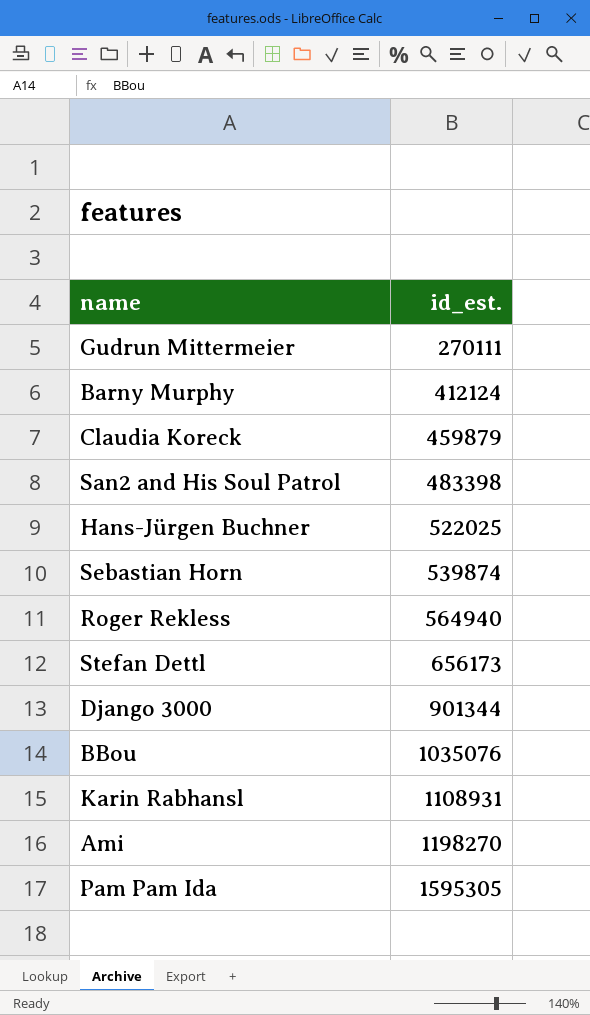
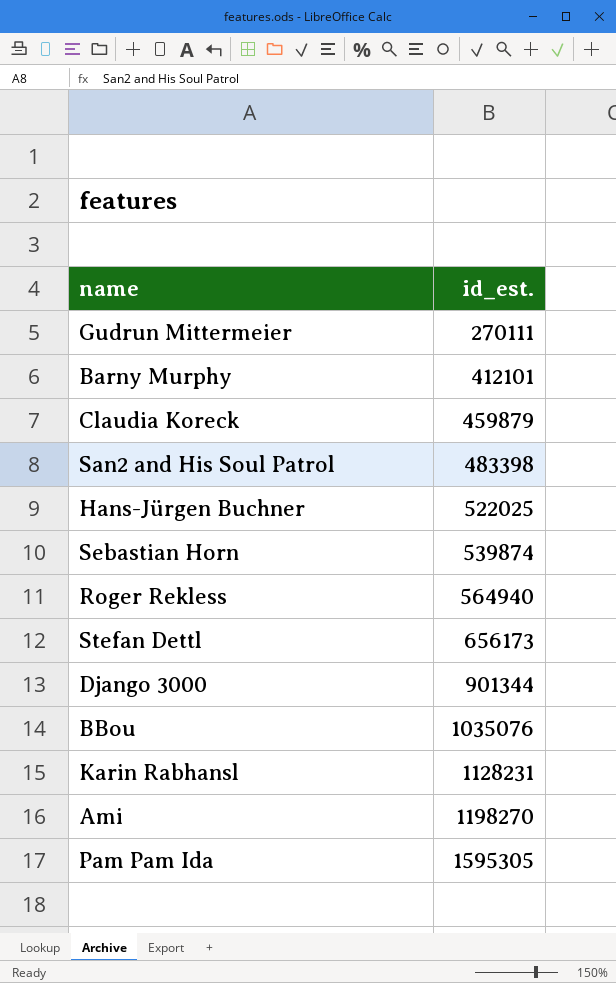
Barny Murphy | id_est.: 412124 -> 412101
Karin Rabhansl | id_est.: 1108931 -> 1128231

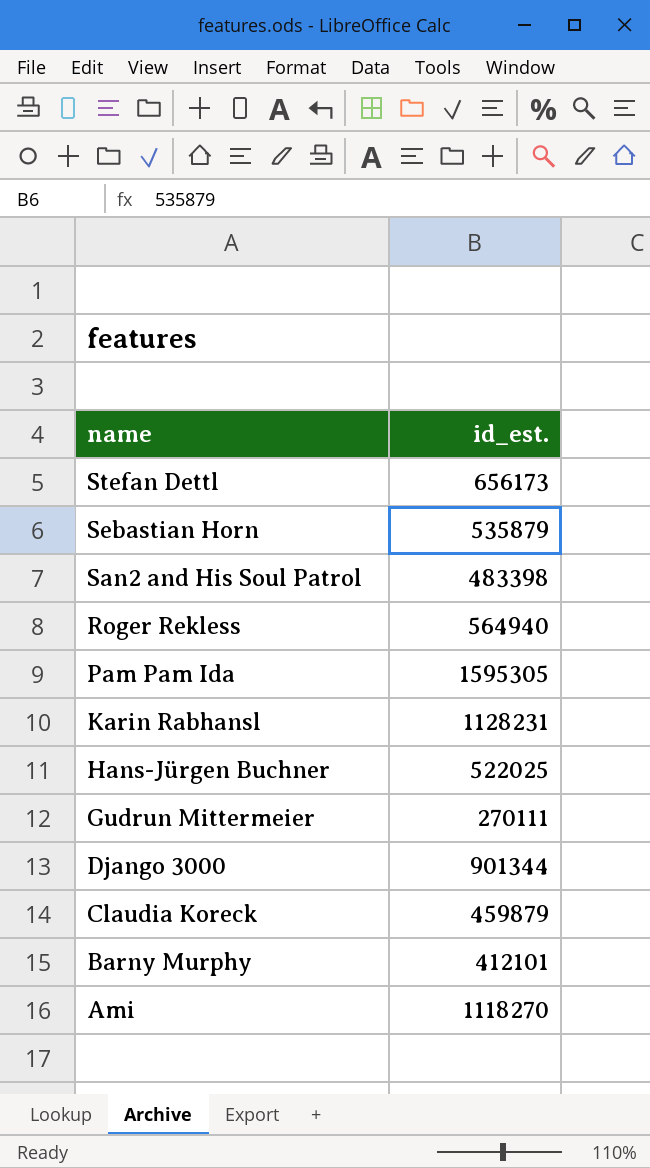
row order: id_est. ascending -> name descending
row BBou: 1035076 -> none
Sebastian Horn | id_est.: 539874 -> 535879
Ami | id_est.: 1198270 -> 1118270

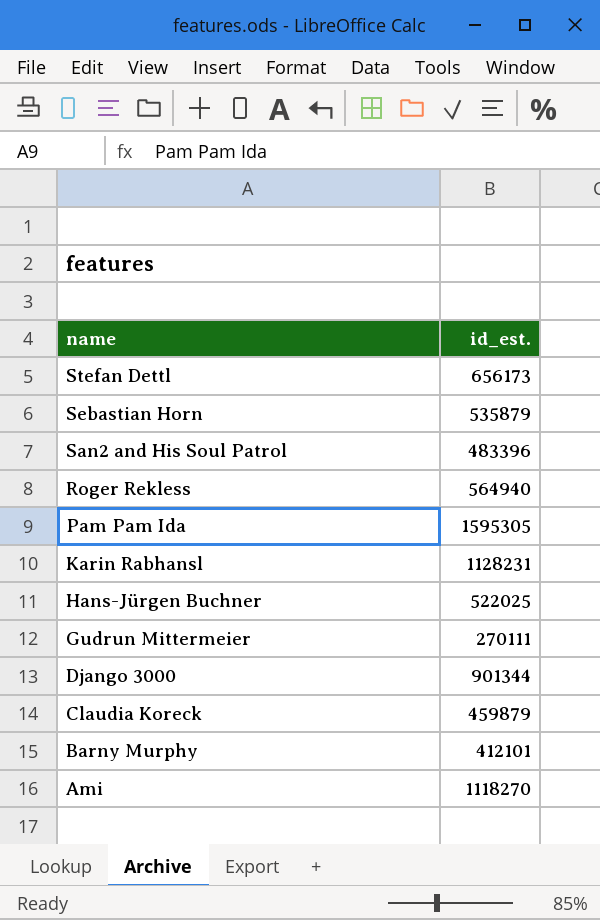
San2 and His Soul Patrol | id_est.: 483398 -> 483396

